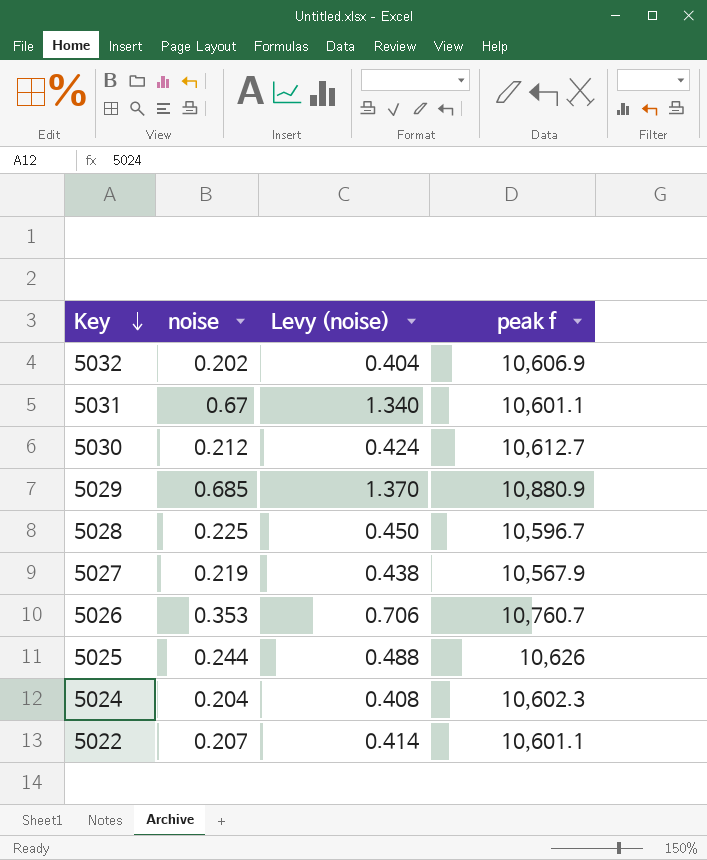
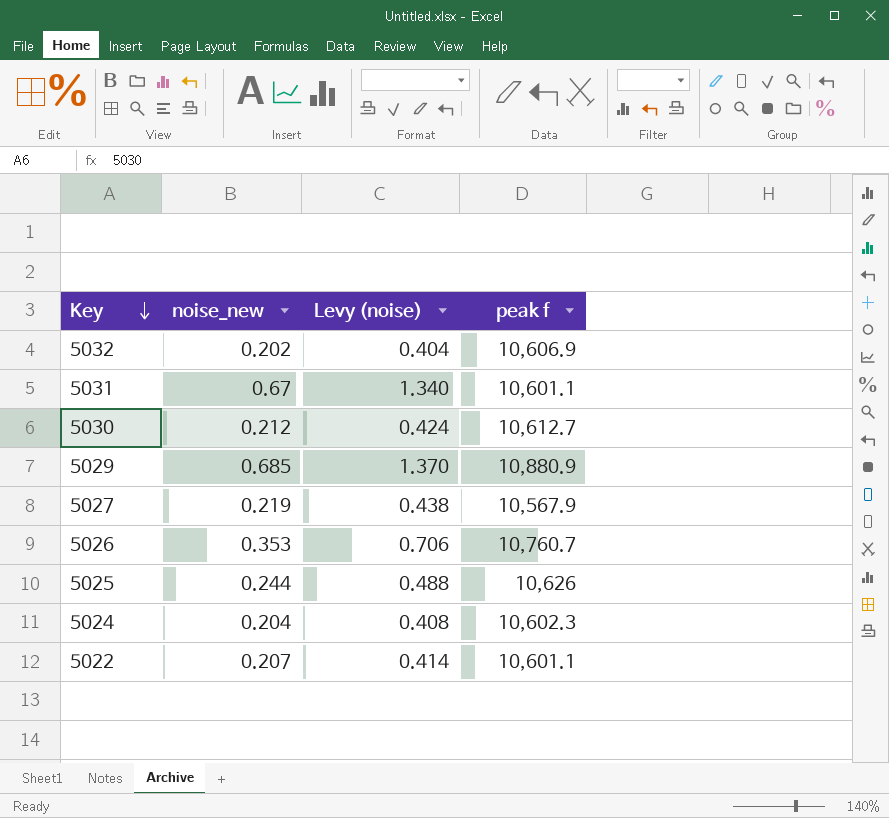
column name: noise -> noise_new
row 5028: 0.225 | 0.450 | 10,596.7 -> none

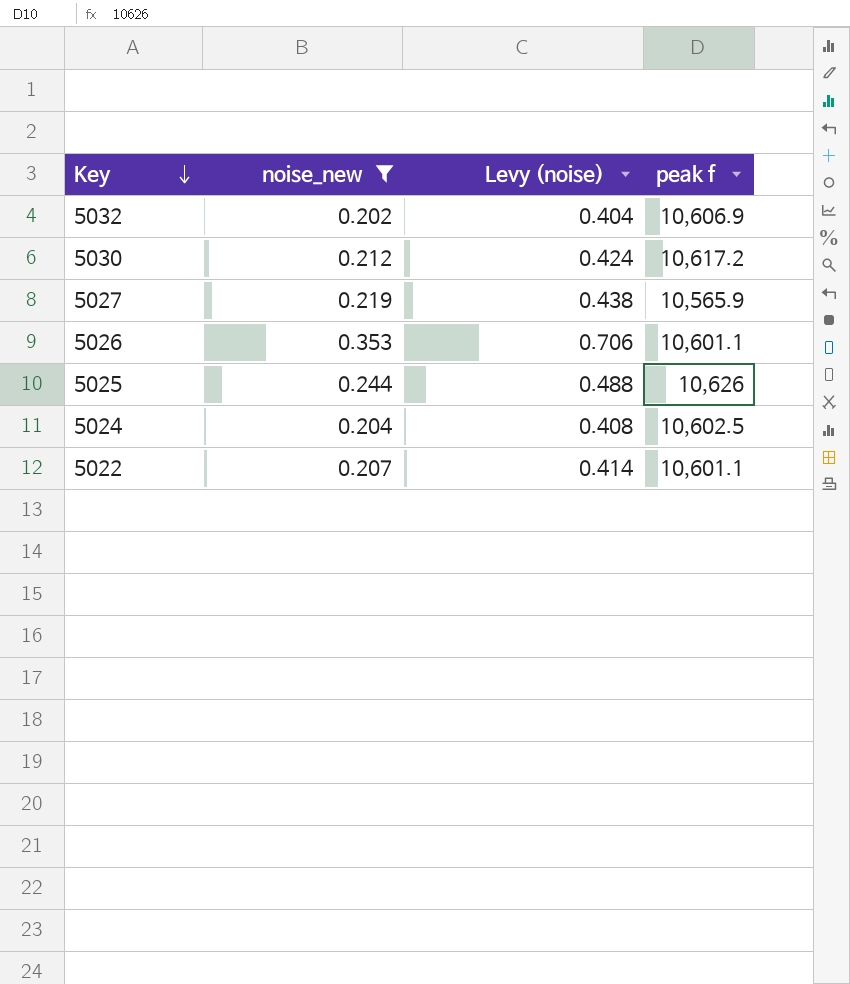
filter: none -> noise_new <= 0.353
5030 | peak f: 10,612.7 -> 10,617.2
5027 | peak f: 10,567.9 -> 10,565.9
5026 | peak f: 10,760.7 -> 10,601.1
5024 | peak f: 10,602.3 -> 10,602.5

